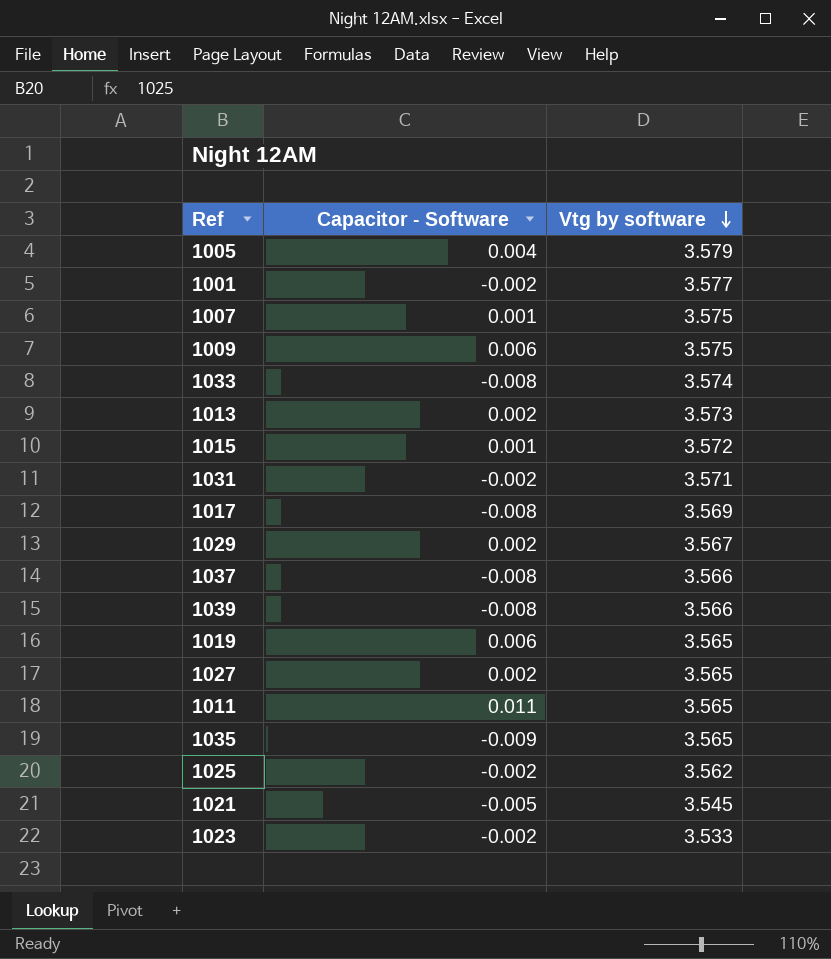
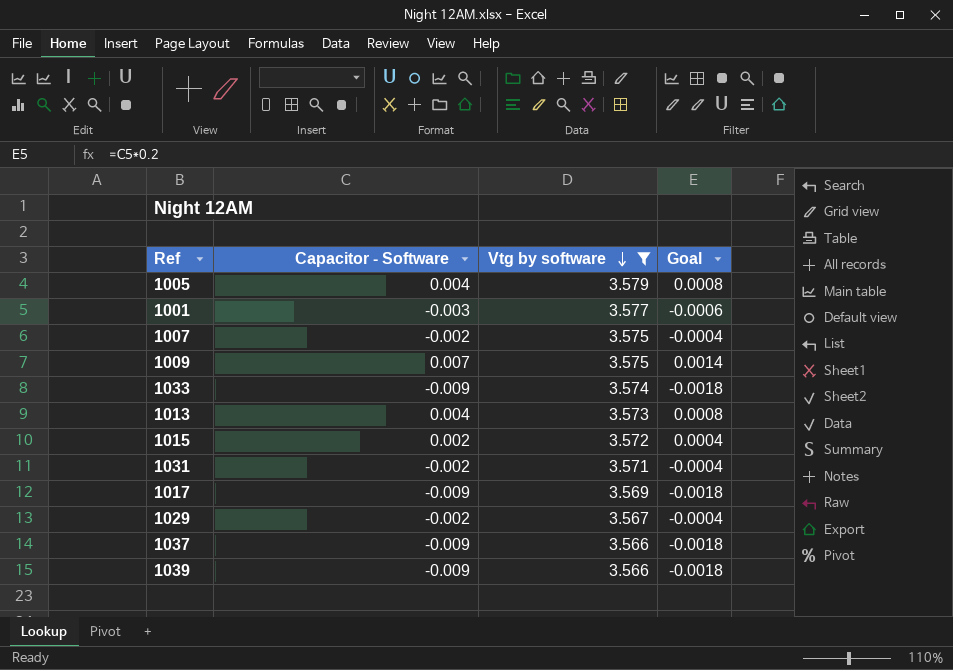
filter: none -> Vtg by software >= 3.566
column Goal | formula: none -> [Capacitor - Software] * 0.2
1001 | Capacitor - Software: -0.002 -> -0.003
1007 | Capacitor - Software: 0.001 -> -0.002
1009 | Capacitor - Software: 0.006 -> 0.007
1033 | Capacitor - Software: -0.008 -> -0.009
1013 | Capacitor - Software: 0.002 -> 0.004
1015 | Capacitor - Software: 0.001 -> 0.002
1017 | Capacitor - Software: -0.008 -> -0.009
1029 | Capacitor - Software: 0.002 -> -0.002
1037 | Capacitor - Software: -0.008 -> -0.009
1039 | Capacitor - Software: -0.008 -> -0.009

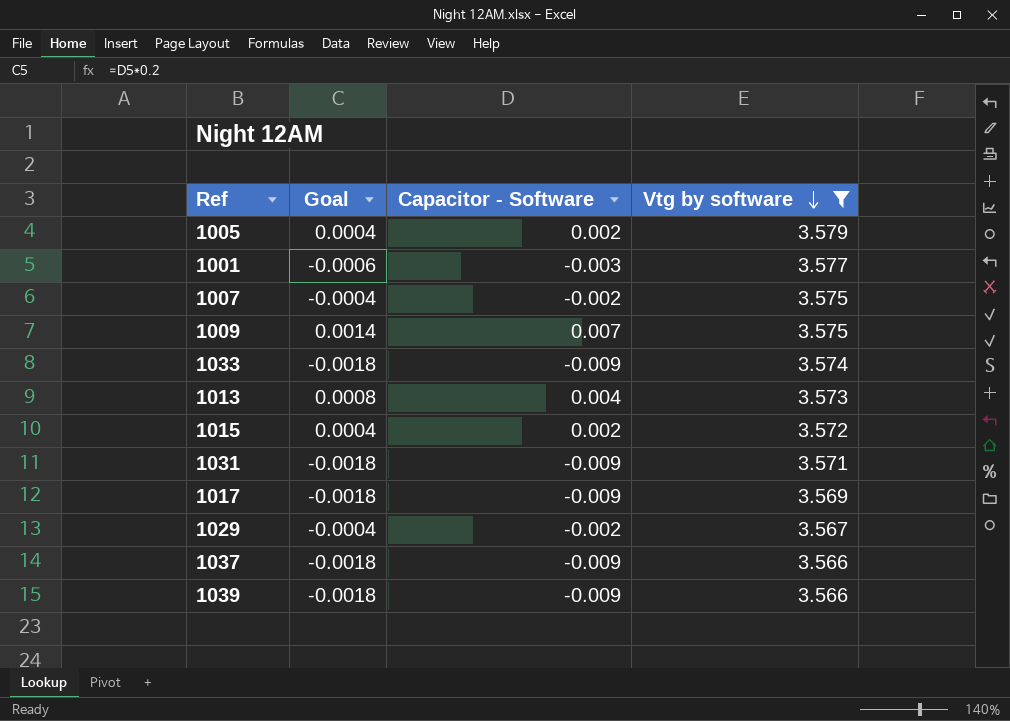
column Goal | position: 4 -> 2
1005 | Goal: 0.0008 -> 0.0004
1005 | Capacitor - Software: 0.004 -> 0.002
1031 | Goal: -0.0004 -> -0.0018
1031 | Capacitor - Software: -0.002 -> -0.009

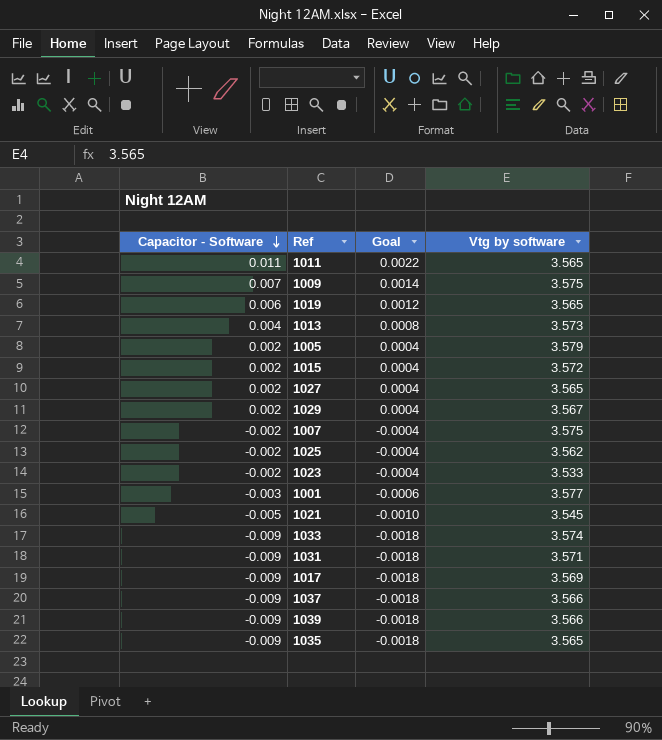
filter: Vtg by software >= 3.566 -> none
row order: Vtg by software descending -> Capacitor - Software descending
column Capacitor - Software | position: 3 -> 1
1029 | Capacitor - Software: -0.002 -> 0.002
1029 | Goal: -0.0004 -> 0.0004

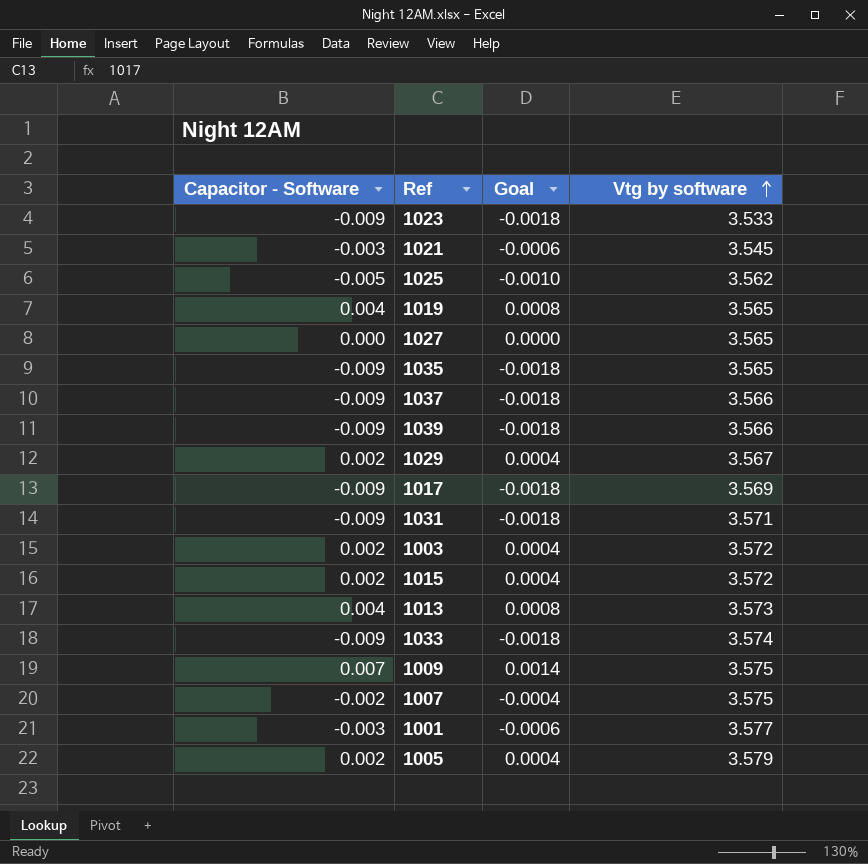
row order: Capacitor - Software descending -> Vtg by software ascending
row 1011: 0.011 | 0.0022 | 3.565 -> none
1023 | Capacitor - Software: -0.002 -> -0.009
1023 | Goal: -0.0004 -> -0.0018
1021 | Capacitor - Software: -0.005 -> -0.003
1021 | Goal: -0.0010 -> -0.0006
1025 | Capacitor - Software: -0.002 -> -0.005
1025 | Goal: -0.0004 -> -0.0010
1019 | Capacitor - Software: 0.006 -> 0.004
1019 | Goal: 0.0012 -> 0.0008
1027 | Capacitor - Software: 0.002 -> 0.000
1027 | Goal: 0.0004 -> 0.0000
row 1003: none -> 0.002 | 0.0004 | 3.572

